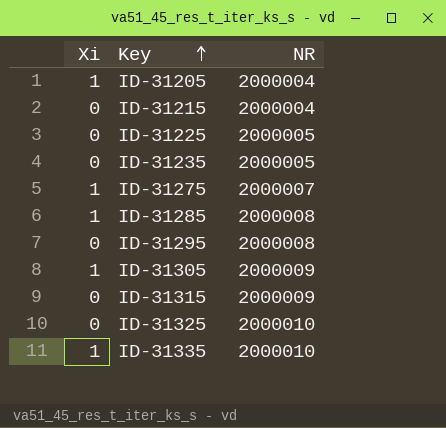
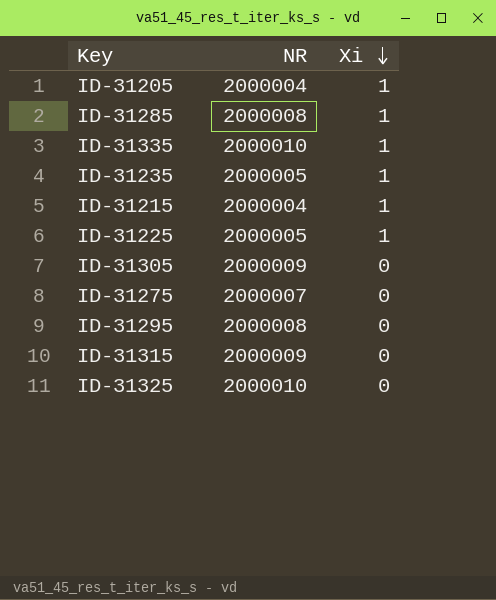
row order: Key ascending -> Xi descending
column Xi | position: 1 -> 3
ID-31235 | Xi: 0 -> 1
ID-31215 | Xi: 0 -> 1
ID-31225 | Xi: 0 -> 1
ID-31305 | Xi: 1 -> 0
ID-31275 | Xi: 1 -> 0

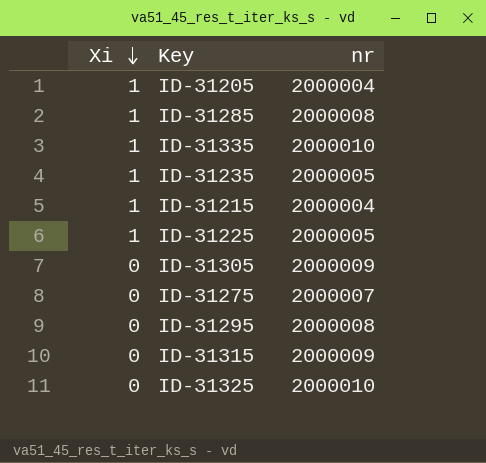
column Xi | position: 3 -> 1
column name: NR -> nr

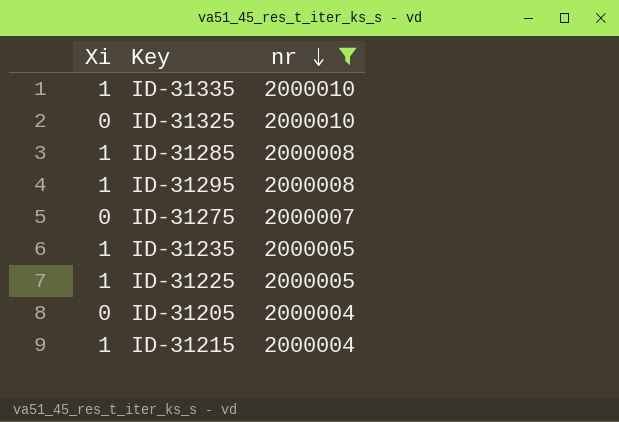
filter: none -> nr != 2000009
row order: Xi descending -> nr descending
ID-31295 | Xi: 0 -> 1
ID-31205 | Xi: 1 -> 0

